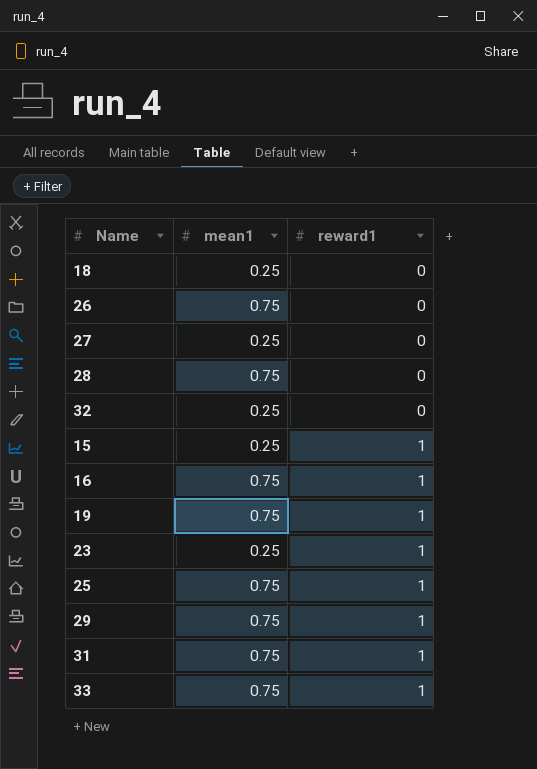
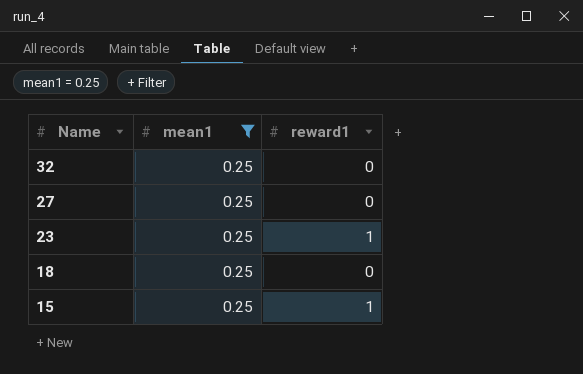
filter: none -> mean1 = 0.25
row order: reward1 ascending -> Name descending

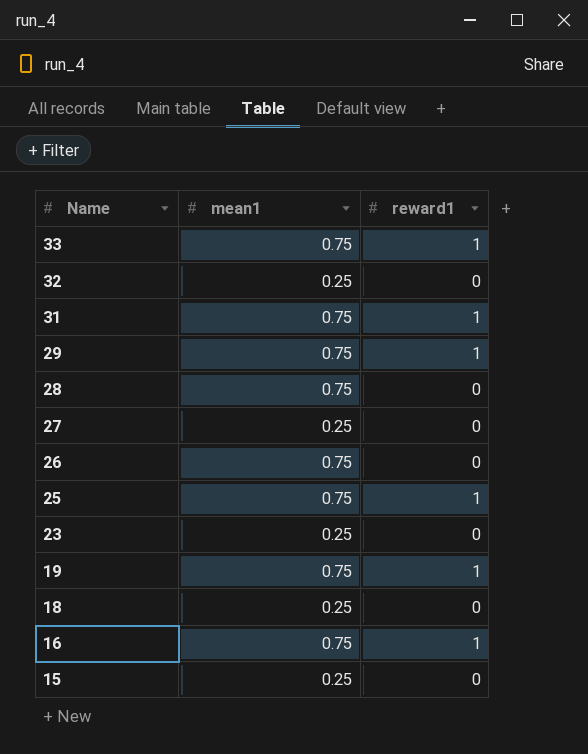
filter: mean1 = 0.25 -> none
23 | reward1: 1 -> 0
15 | reward1: 1 -> 0

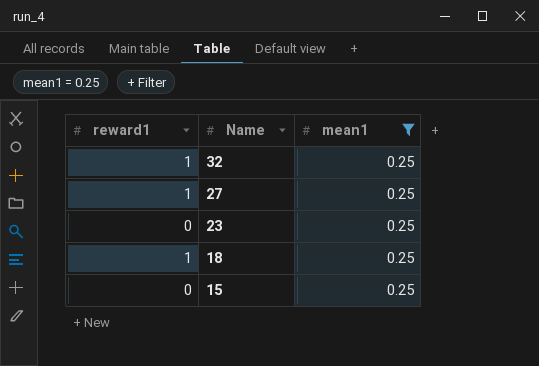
filter: none -> mean1 = 0.25
column reward1 | position: 3 -> 1
32 | reward1: 0 -> 1
27 | reward1: 0 -> 1
18 | reward1: 0 -> 1

